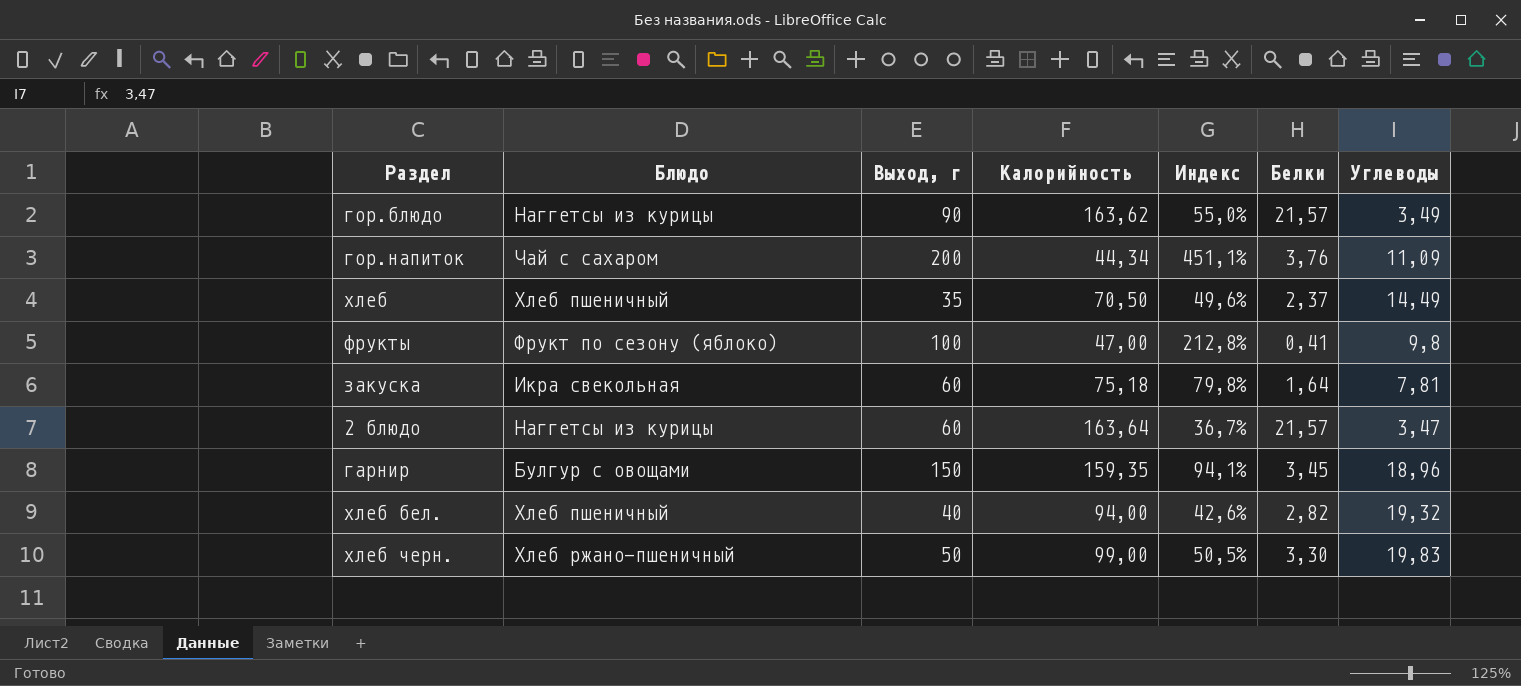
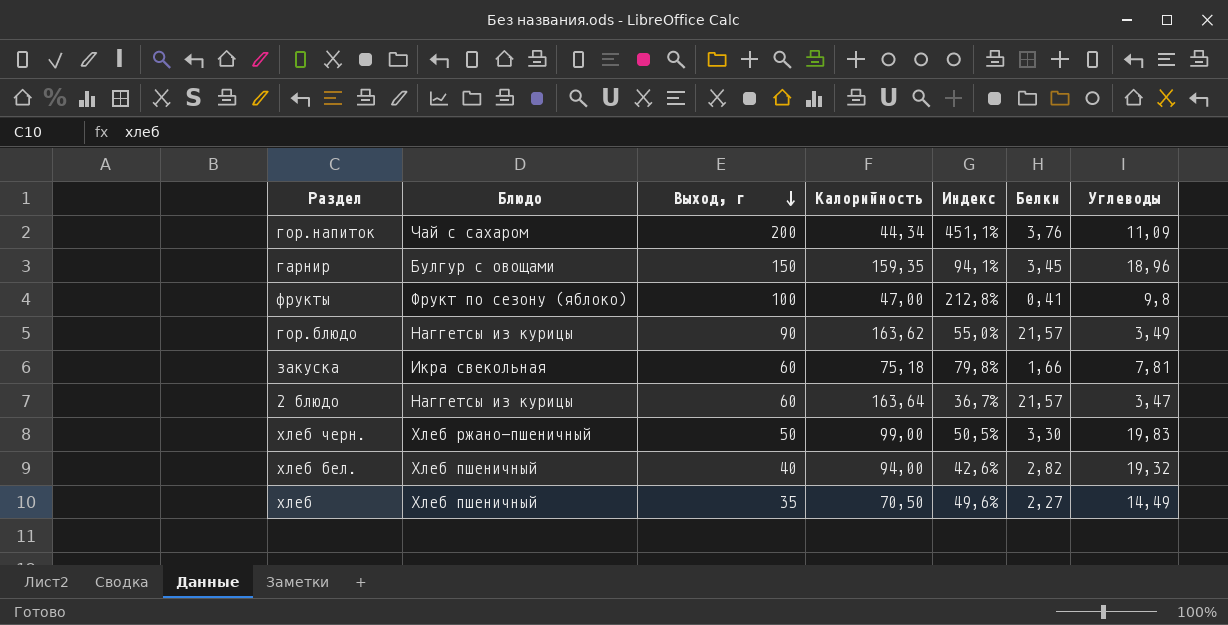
row order: none -> Выход, г descending
закуска | Белки: 1,64 -> 1,66
хлеб | Белки: 2,37 -> 2,27

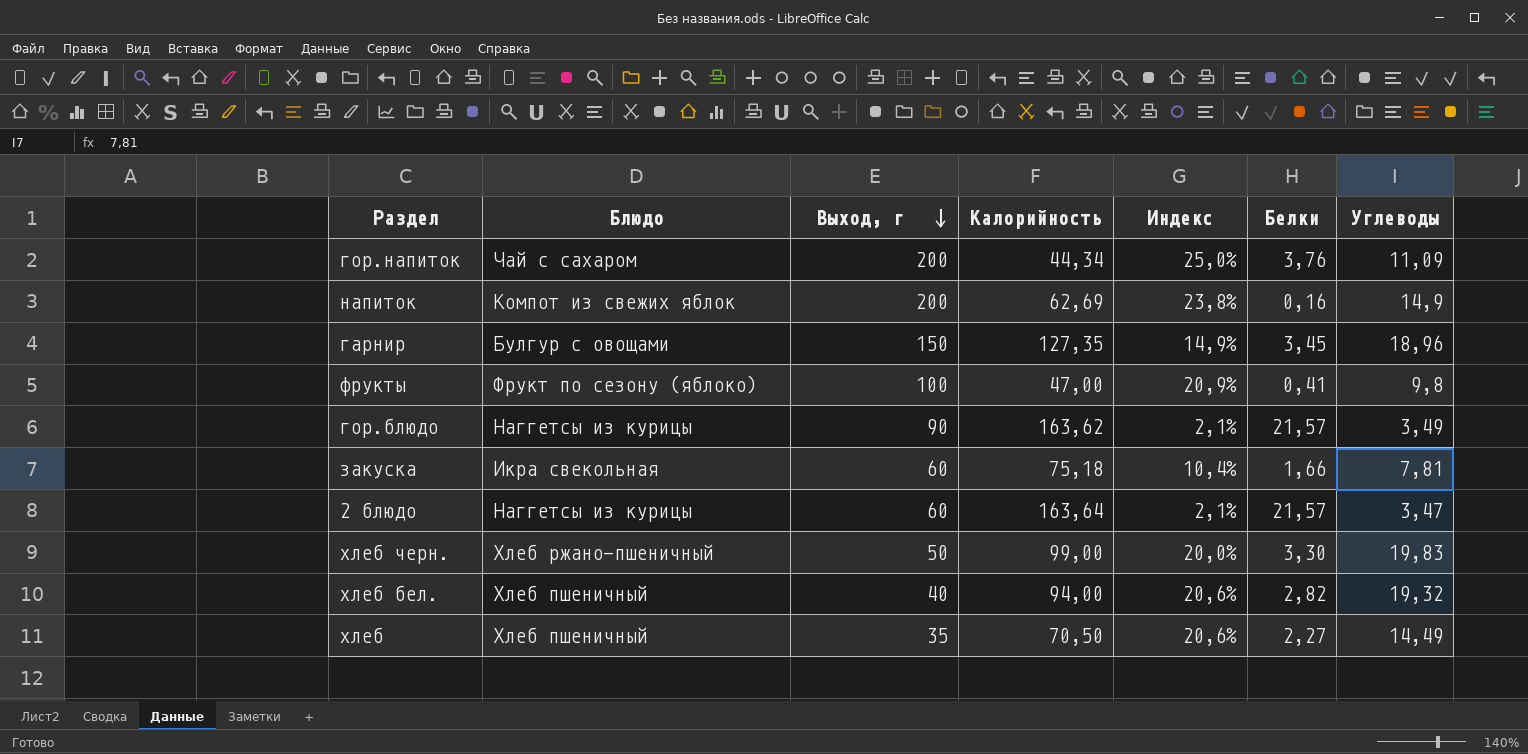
column Индекс | formula: [Выход, г] / [Калорийность] -> [Углеводы] / [Калорийность]
row напиток: none -> Компот из свежих яблок | 200 | 62,69 | 23,8% | 0,16 | 14,9
гарнир | Калорийность: 159,35 -> 127,35

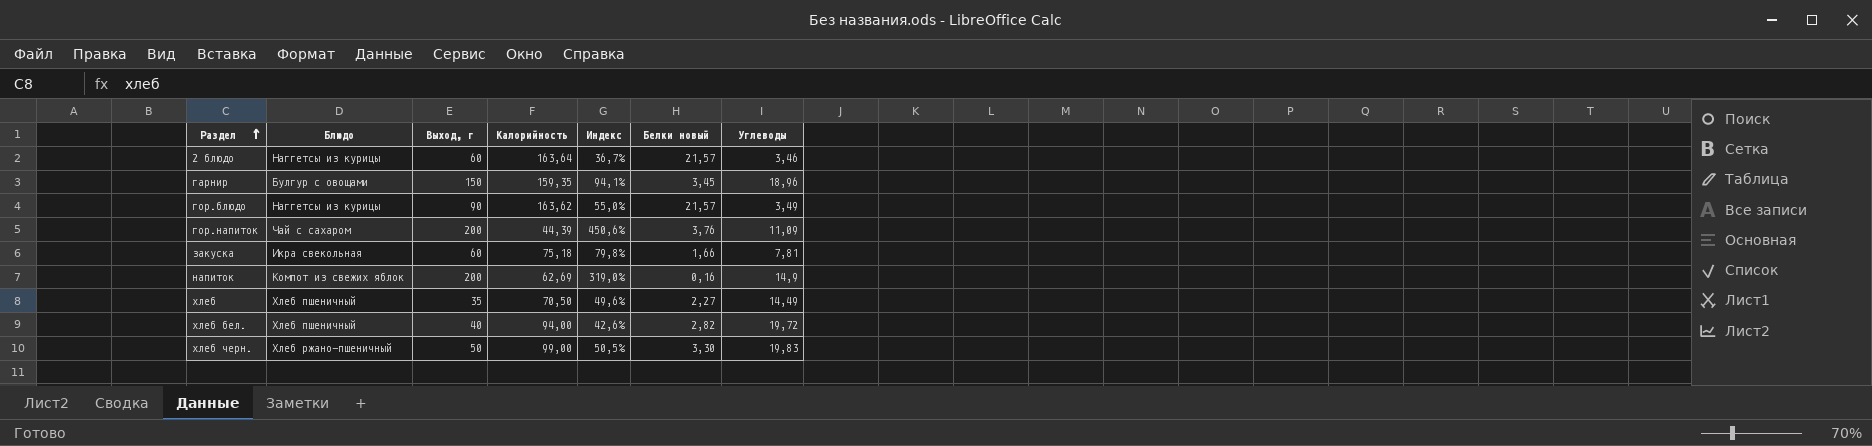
row order: Выход, г descending -> Раздел ascending
column Индекс | formula: [Углеводы] / [Калорийность] -> [Выход, г] / [Калорийность]
column name: Белки -> Белки новый
row фрукты: Фрукт по сезону (яблоко) | 100 | 47,00 | 20,9% | 0,41 | 9,8 -> none
2 блюдо | Углеводы: 3,47 -> 3,46
гарнир | Калорийность: 127,35 -> 159,35
гор.напиток | Калорийность: 44,34 -> 44,39
хлеб бел. | Углеводы: 19,32 -> 19,72

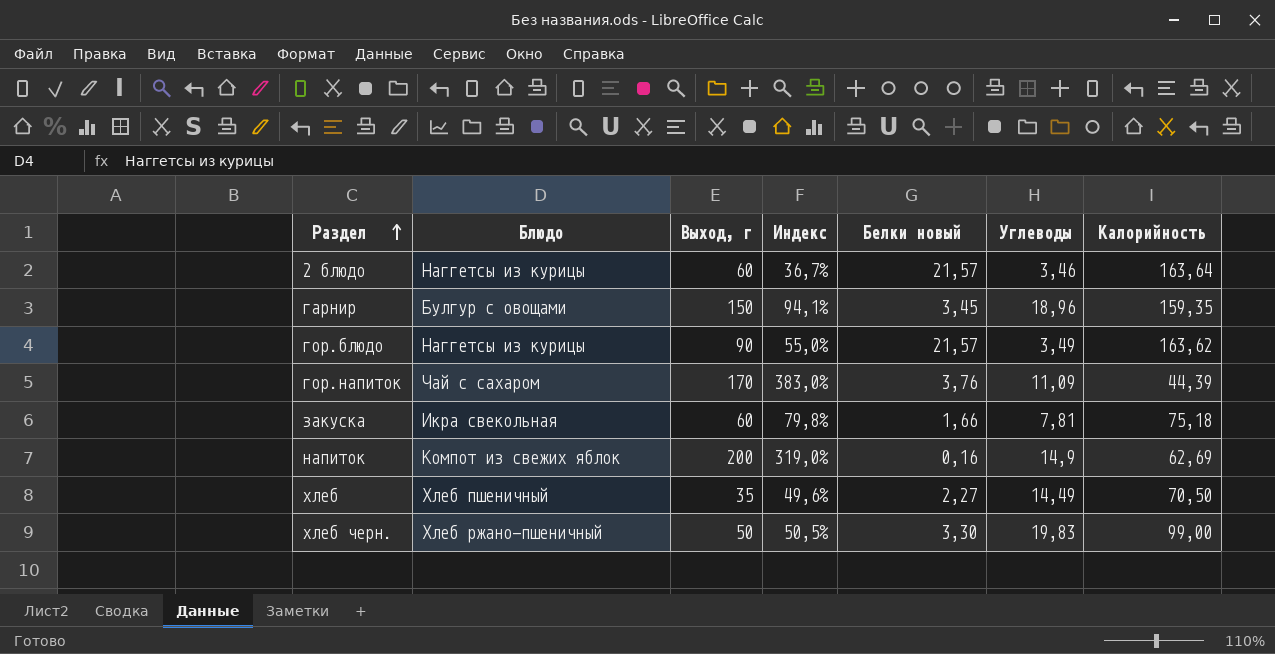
column Калорийность | position: 4 -> 7
row хлеб бел.: Хлеб пшеничный | 40 | 94,00 | 42,6% | 2,82 | 19,72 -> none
гор.напиток | Выход, г: 200 -> 170
гор.напиток | Индекс: 450,6% -> 383,0%

